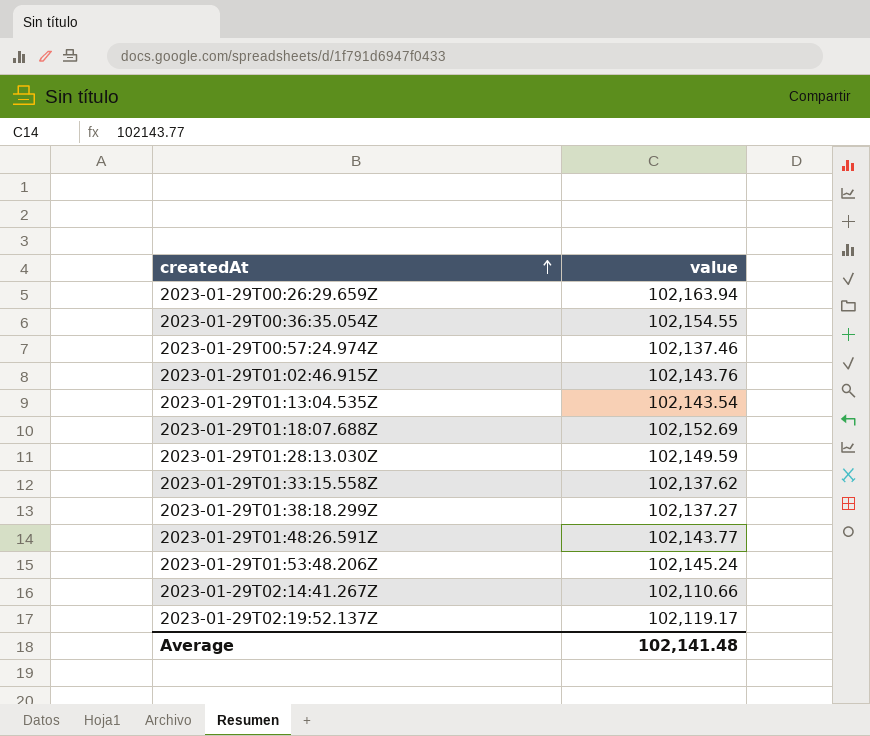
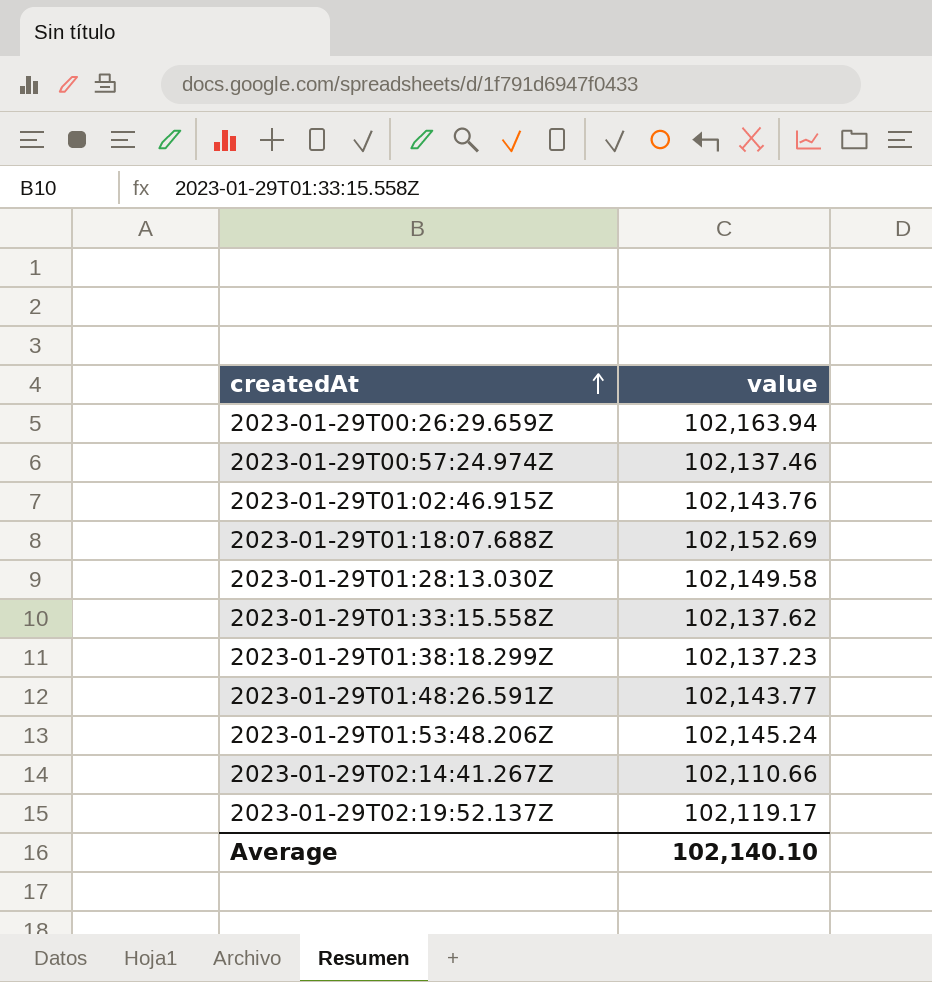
row 2023-01-29T00:36:35.054Z: 102,154.55 -> none
row 2023-01-29T01:13:04.535Z: 102,143.54 -> none
2023-01-29T01:28:13.030Z | value: 102,149.59 -> 102,149.58
2023-01-29T01:38:18.299Z | value: 102,137.27 -> 102,137.23
Average | value: 102,141.48 -> 102,140.10

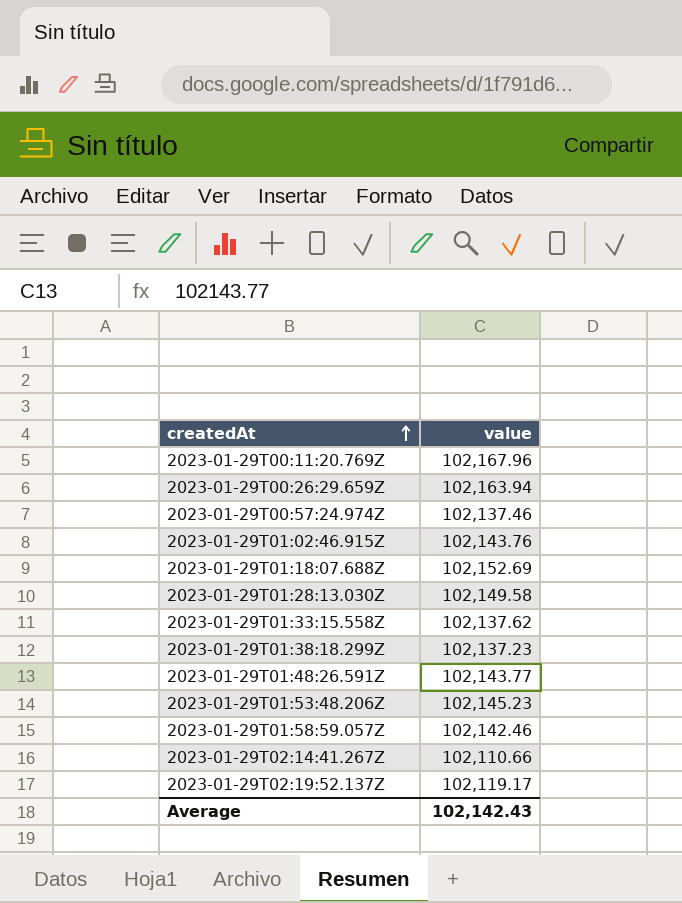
row 2023-01-29T00:11:20.769Z: none -> 102,167.96
2023-01-29T01:53:48.206Z | value: 102,145.24 -> 102,145.23
row 2023-01-29T01:58:59.057Z: none -> 102,142.46
Average | value: 102,140.10 -> 102,142.43

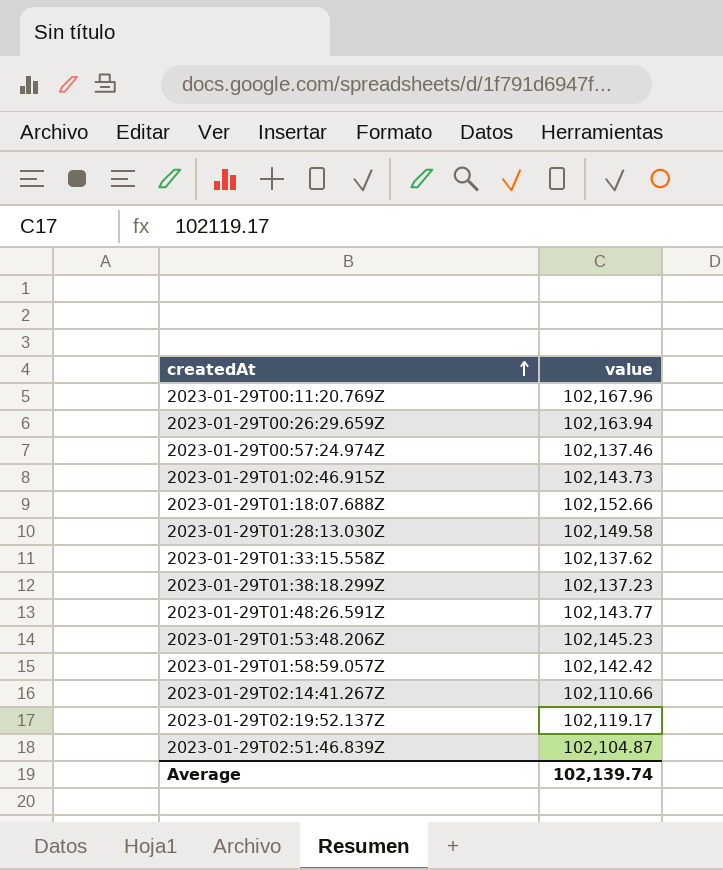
2023-01-29T01:02:46.915Z | value: 102,143.76 -> 102,143.73
2023-01-29T01:18:07.688Z | value: 102,152.69 -> 102,152.66
2023-01-29T01:58:59.057Z | value: 102,142.46 -> 102,142.42
row 2023-01-29T02:51:46.839Z: none -> 102,104.87
Average | value: 102,142.43 -> 102,139.74

